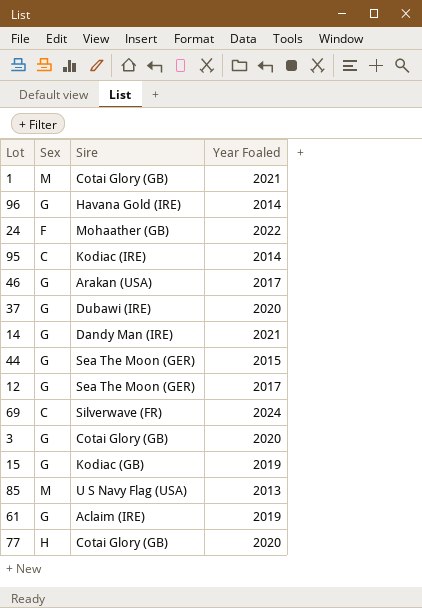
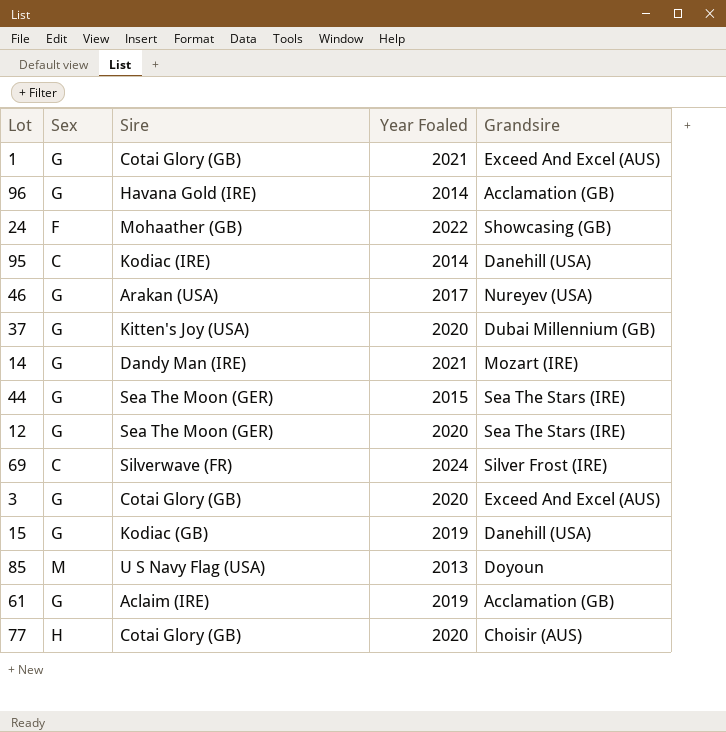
column Grandsire | position: none -> 5
1 | Sex: M -> G
37 | Sire: Dubawi (IRE) -> Kitten's Joy (USA)
12 | Year Foaled: 2017 -> 2020

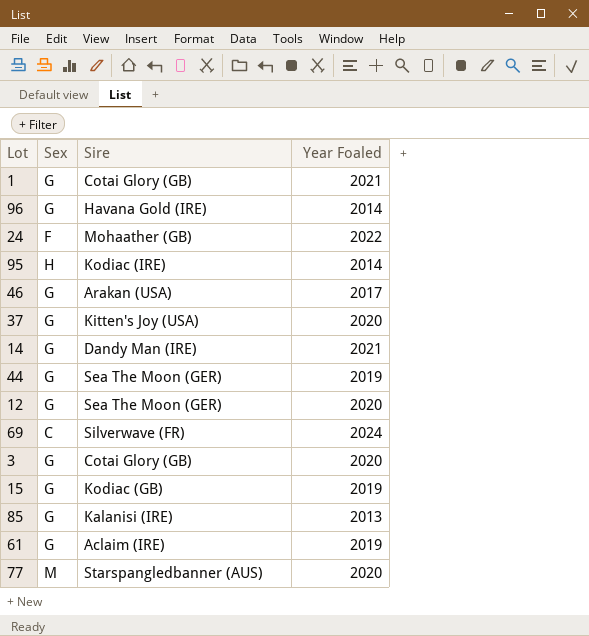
column Grandsire | position: 5 -> none
95 | Sex: C -> H
44 | Year Foaled: 2015 -> 2019
85 | Sex: M -> G
85 | Sire: U S Navy Flag (USA) -> Kalanisi (IRE)
77 | Sex: H -> M
77 | Sire: Cotai Glory (GB) -> Starspangledbanner (AUS)

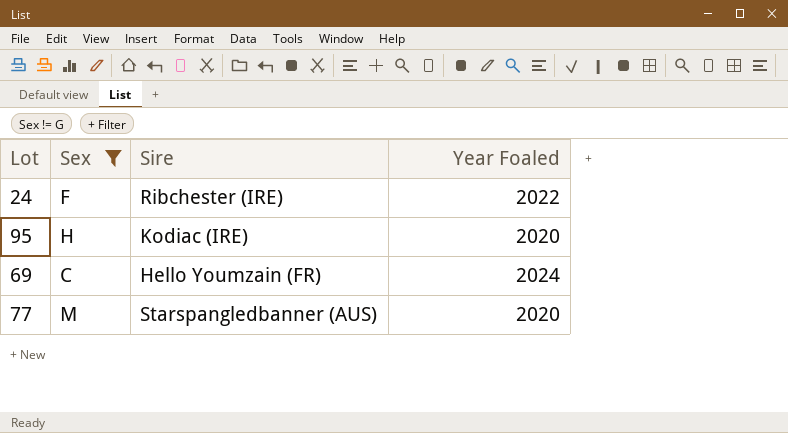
filter: none -> Sex != G
24 | Sire: Mohaather (GB) -> Ribchester (IRE)
95 | Year Foaled: 2014 -> 2020
69 | Sire: Silverwave (FR) -> Hello Youmzain (FR)

